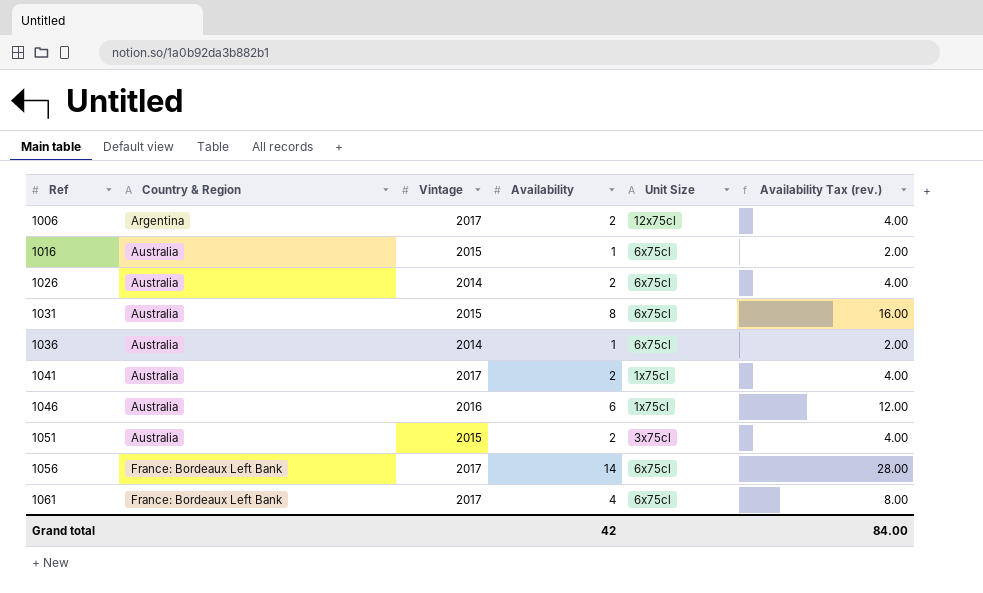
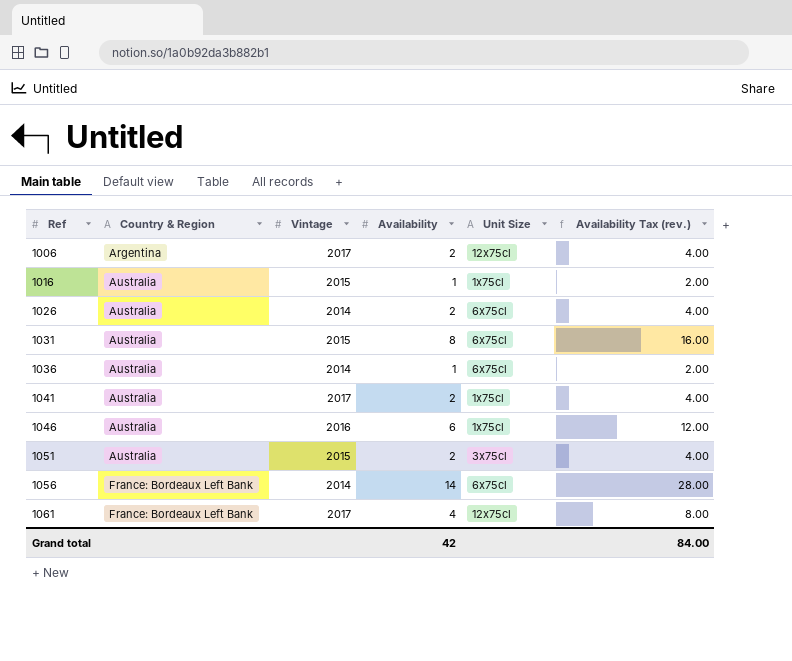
1016 | Unit Size: 6x75cl -> 1x75cl
1056 | Vintage: 2017 -> 2014
1061 | Unit Size: 6x75cl -> 12x75cl

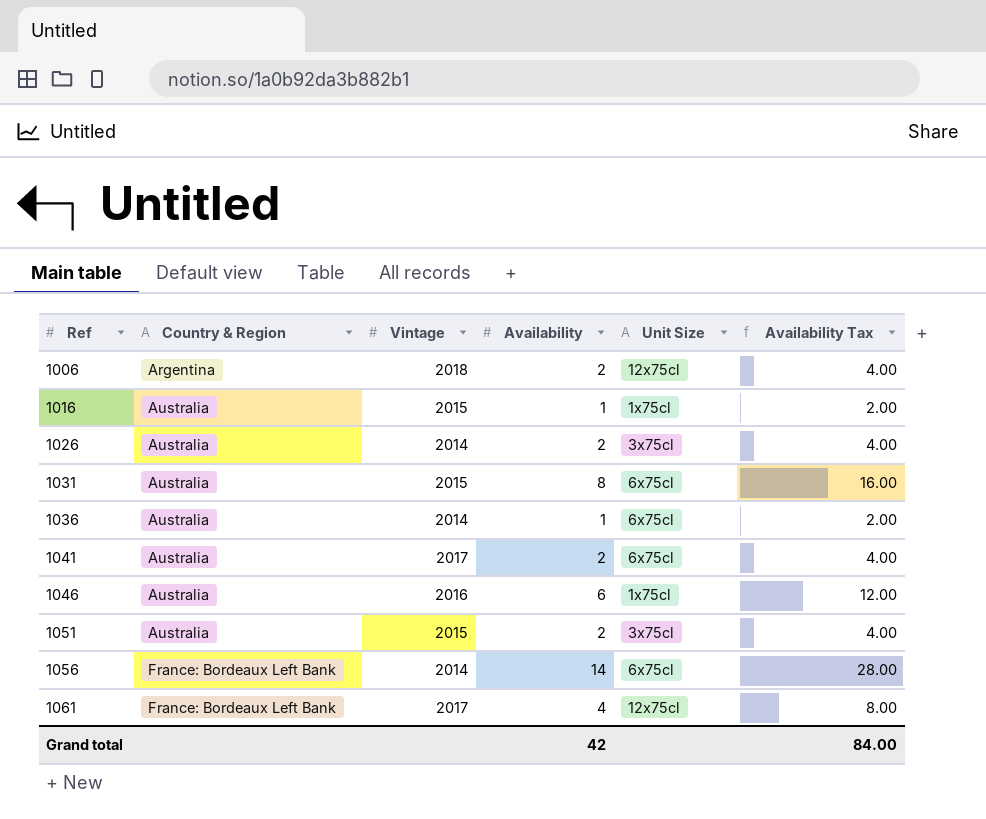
column name: Availability Tax (rev.) -> Availability Tax
1006 | Vintage: 2017 -> 2018
1026 | Unit Size: 6x75cl -> 3x75cl
1041 | Unit Size: 1x75cl -> 6x75cl

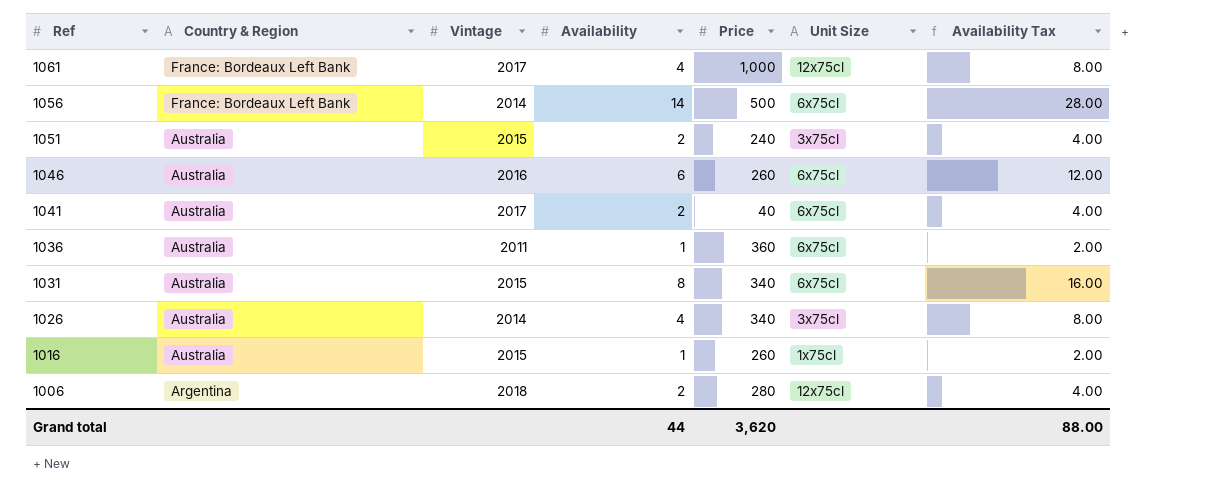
row order: Ref ascending -> Ref descending
column Price | position: none -> 5
1046 | Unit Size: 1x75cl -> 6x75cl
1036 | Vintage: 2014 -> 2011
1026 | Availability: 2 -> 4
1026 | Availability Tax: 4.00 -> 8.00
Grand total | Availability: 42 -> 44
Grand total | Availability Tax: 84.00 -> 88.00

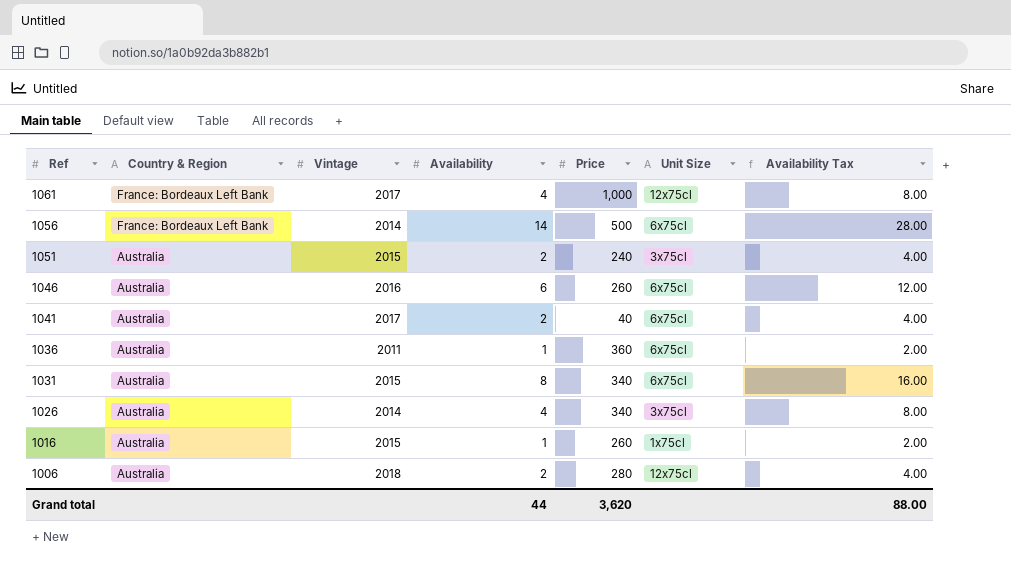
1006 | Country & Region: Argentina -> Australia

